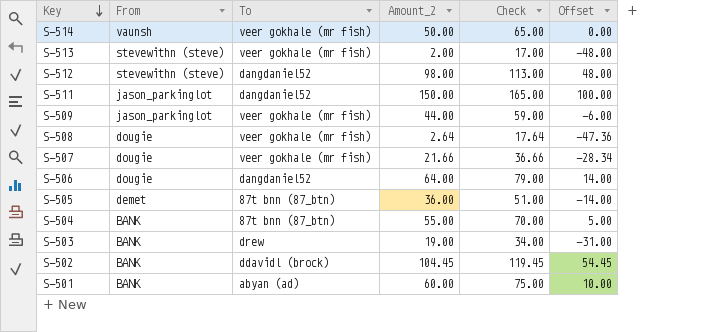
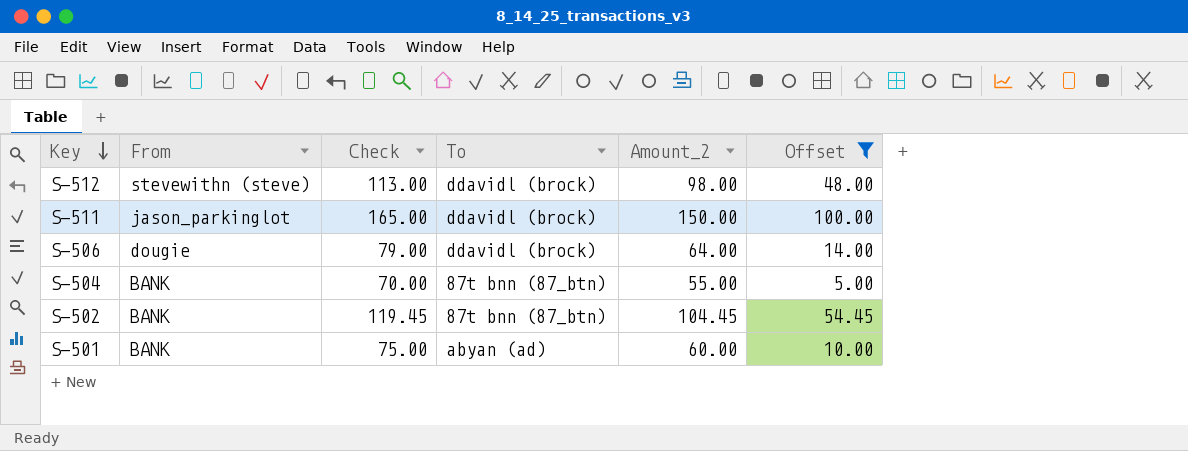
filter: none -> Offset >= 5.00
column Check | position: 5 -> 3
S-512 | To: dangdaniel52 -> ddavidl (brock)
S-511 | To: dangdaniel52 -> ddavidl (brock)
S-506 | To: dangdaniel52 -> ddavidl (brock)
S-502 | To: ddavidl (brock) -> 87t bnn (87_btn)

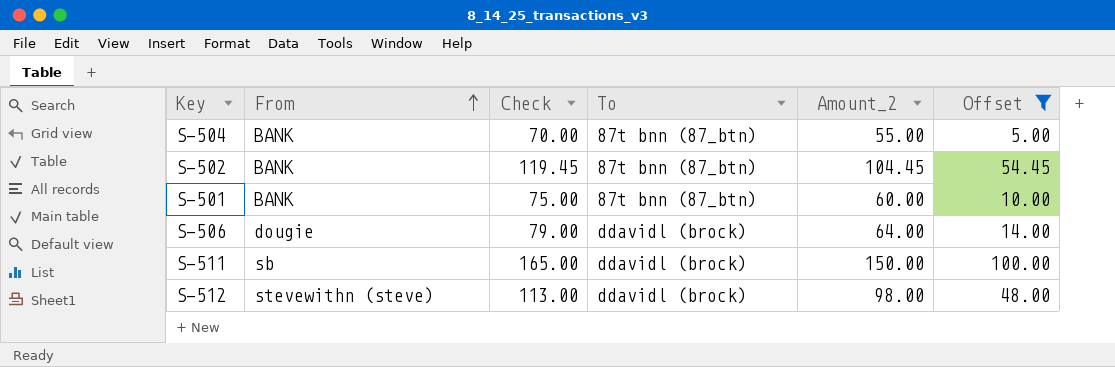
row order: Key descending -> From ascending
S-501 | To: abyan (ad) -> 87t bnn (87_btn)
S-511 | From: jason_parkinglot -> sb

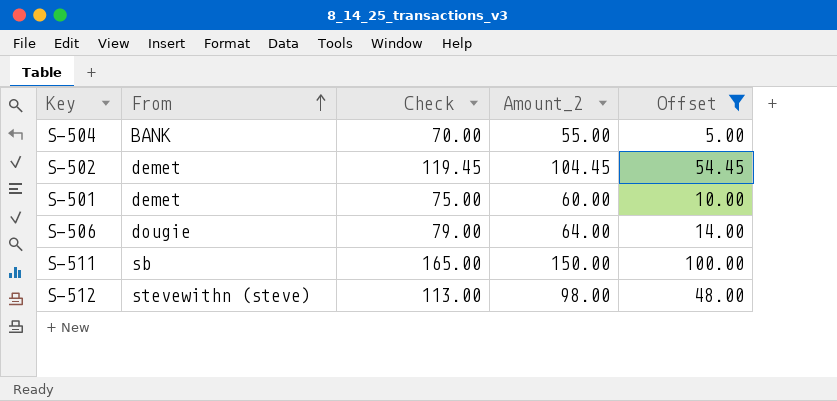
column To | position: 4 -> none
S-502 | From: BANK -> demet
S-501 | From: BANK -> demet

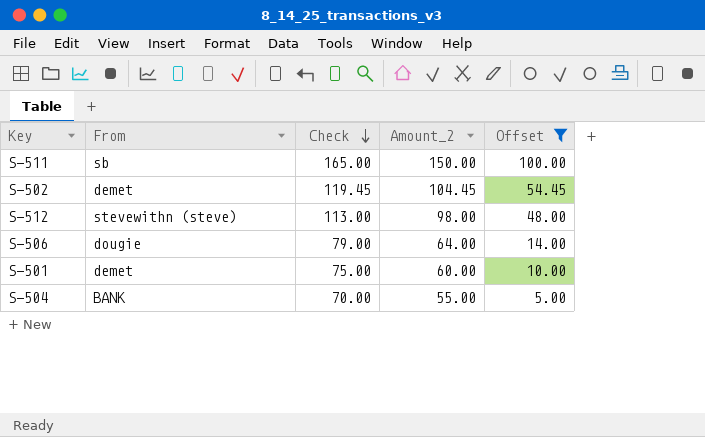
row order: From ascending -> Check descending

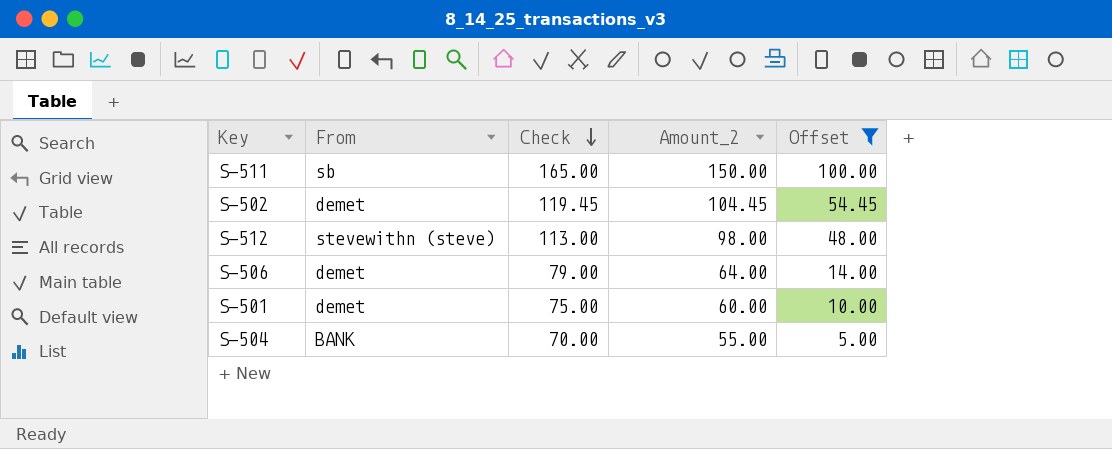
S-506 | From: dougie -> demet

